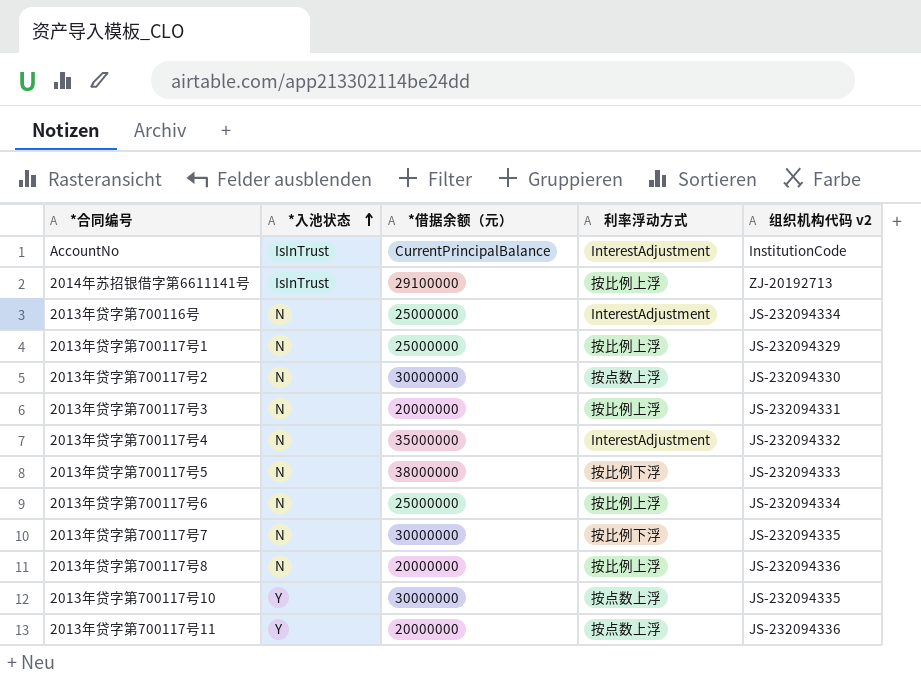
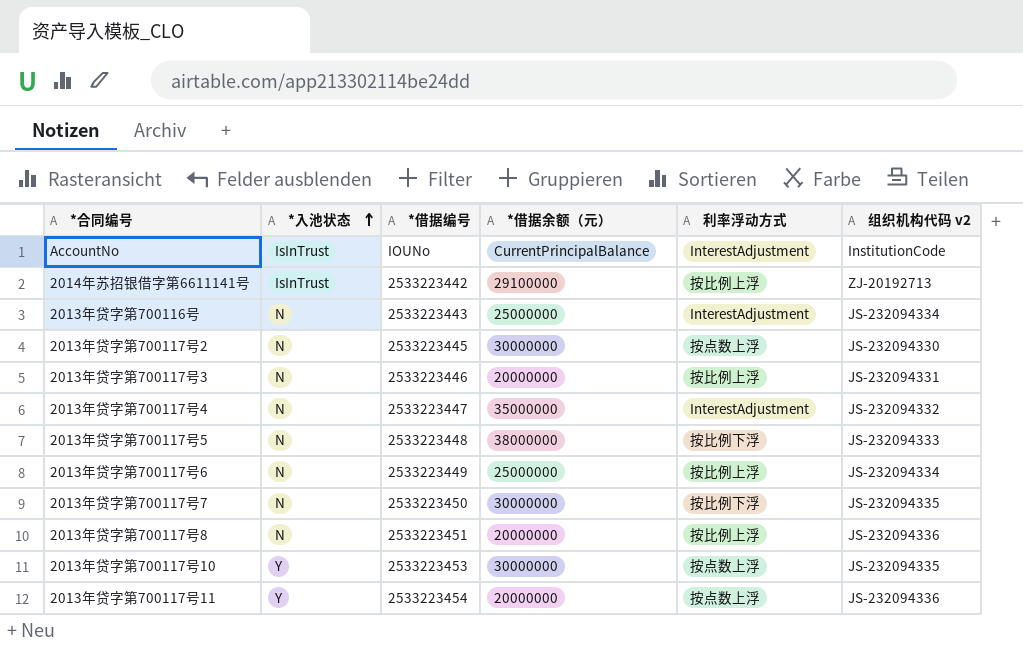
column *借据编号 | position: none -> 3
row 2013年贷字第700117号1: N | 25000000 | 按比例上浮 | JS-232094329 -> none

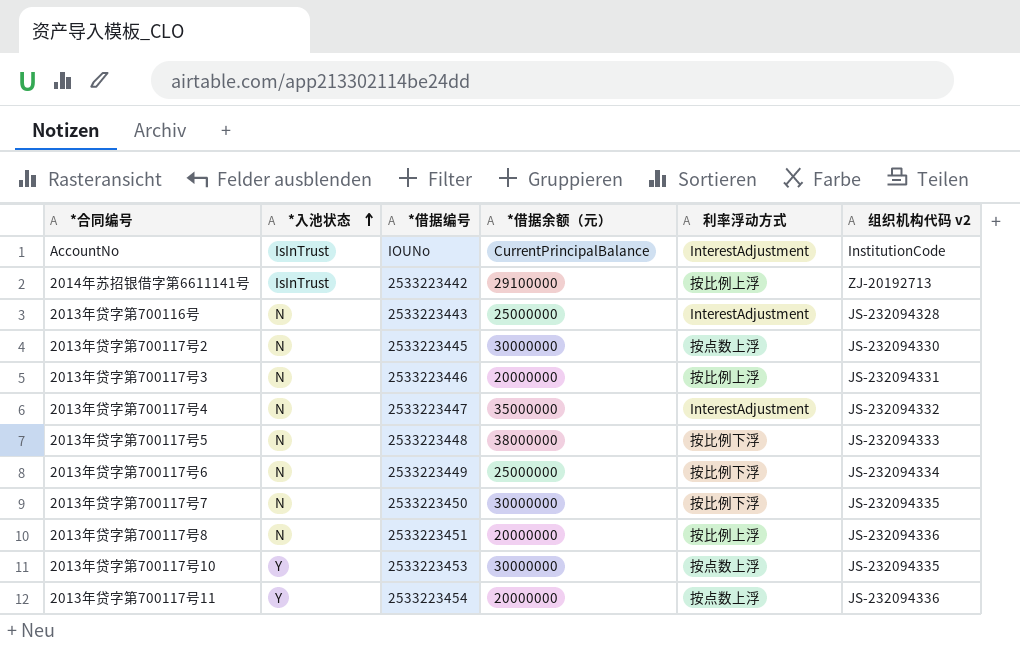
2013年贷字第700116号 | 组织机构代码 v2: JS-232094334 -> JS-232094328
2013年贷字第700117号6 | 利率浮动方式: 按比例上浮 -> 按比例下浮

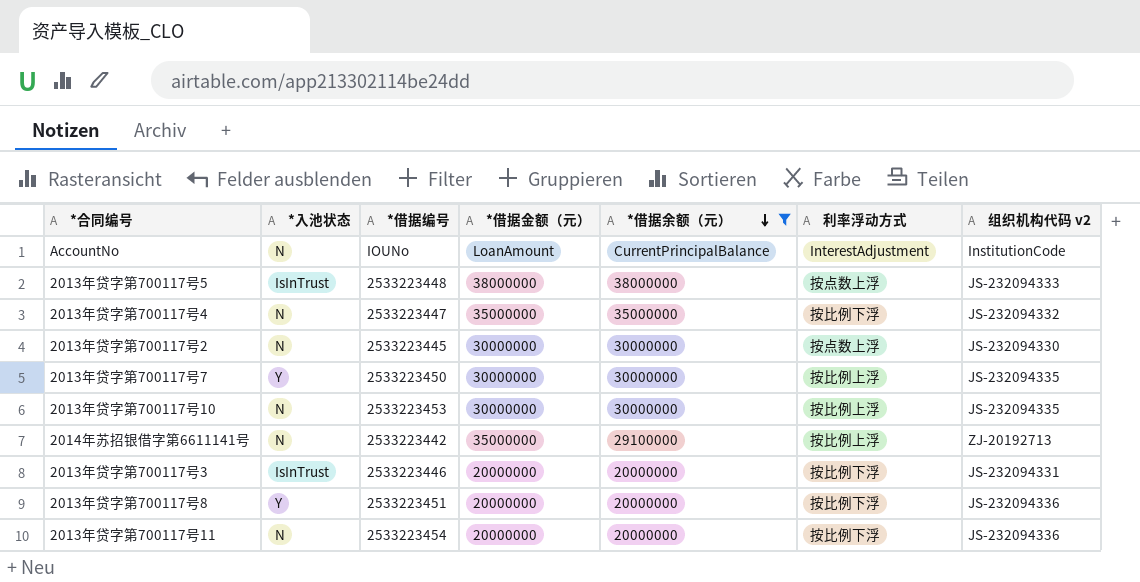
filter: none -> *借据余额（元） != 25000000
row order: *入池状态 ascending -> *借据余额（元） descending
column *借据金额（元） | position: none -> 4
AccountNo | *入池状态: IsInTrust -> N
2013年贷字第700117号5 | *入池状态: N -> IsInTrust
2013年贷字第700117号5 | 利率浮动方式: 按比例下浮 -> 按点数上浮
2013年贷字第700117号4 | 利率浮动方式: InterestAdjustment -> 按比例下浮
2013年贷字第700117号7 | *入池状态: N -> Y
2013年贷字第700117号7 | 利率浮动方式: 按比例下浮 -> 按比例上浮
2013年贷字第700117号10 | *入池状态: Y -> N
2013年贷字第700117号10 | 利率浮动方式: 按点数上浮 -> 按比例上浮
2014年苏招银借字第6611141号 | *入池状态: IsInTrust -> N
2013年贷字第700117号3 | *入池状态: N -> IsInTrust
2013年贷字第700117号3 | 利率浮动方式: 按比例上浮 -> 按比例下浮
2013年贷字第700117号8 | *入池状态: N -> Y
2013年贷字第700117号8 | 利率浮动方式: 按比例上浮 -> 按比例下浮
2013年贷字第700117号11 | *入池状态: Y -> N
2013年贷字第700117号11 | 利率浮动方式: 按点数上浮 -> 按比例下浮

